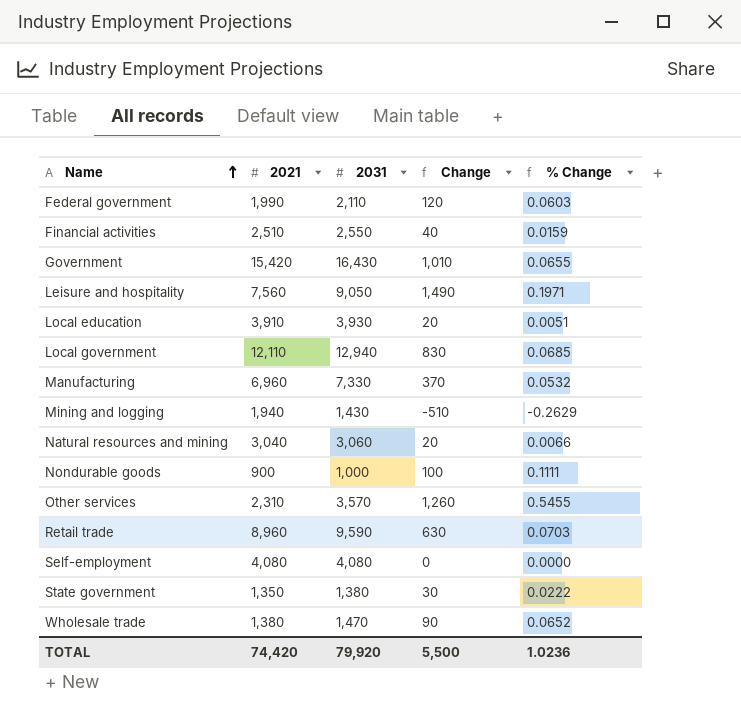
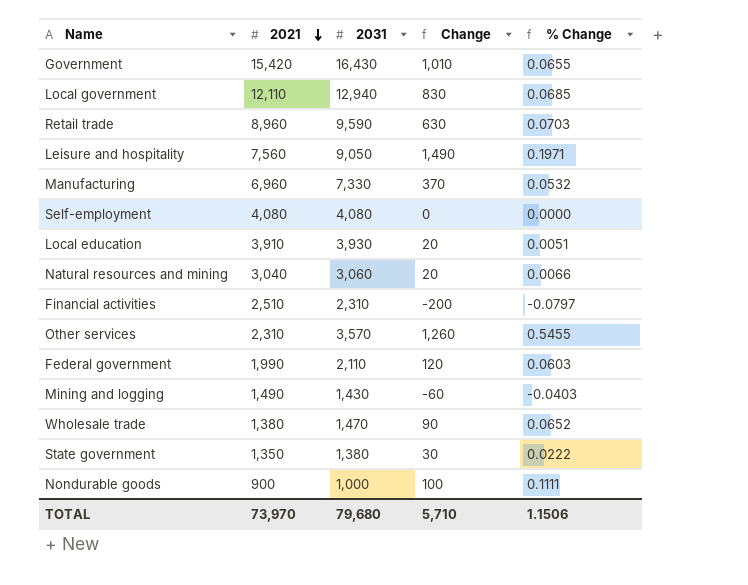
row order: Name ascending -> 2021 descending
Financial activities | 2031: 2,550 -> 2,310
Financial activities | Change: 40 -> -200
Financial activities | % Change: 0.0159 -> -0.0797
Mining and logging | 2021: 1,940 -> 1,490
Mining and logging | Change: -510 -> -60
Mining and logging | % Change: -0.2629 -> -0.0403
TOTAL | 2021: 74,420 -> 73,970
TOTAL | 2031: 79,920 -> 79,680
TOTAL | Change: 5,500 -> 5,710
TOTAL | % Change: 1.0236 -> 1.1506

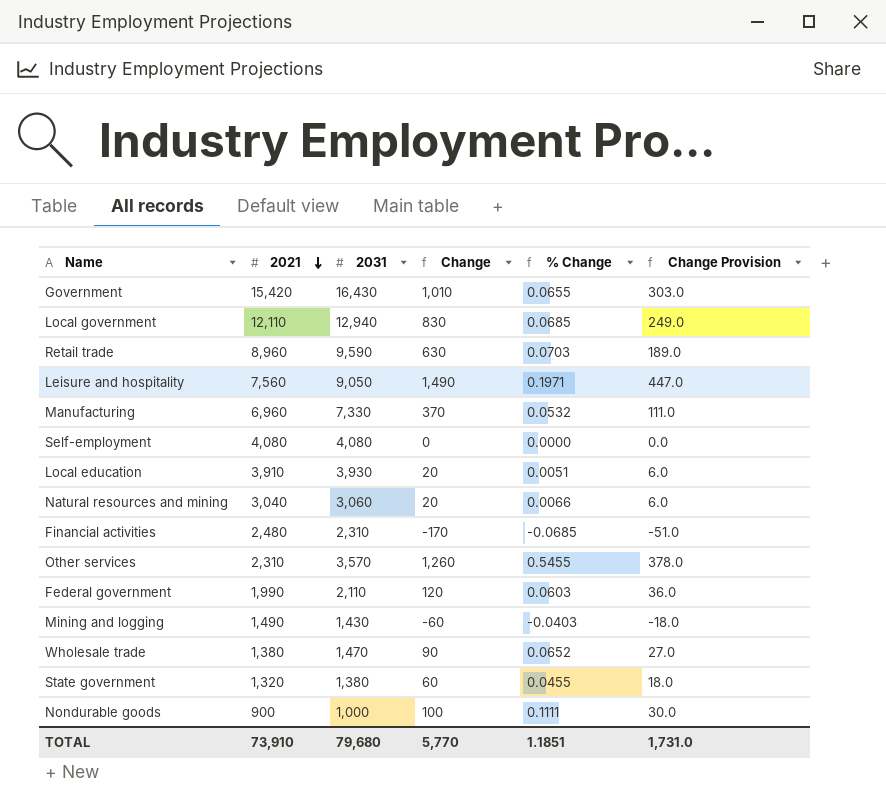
column Change Provision | formula: none -> [Change] * 0.3
Financial activities | 2021: 2,510 -> 2,480
Financial activities | Change: -200 -> -170
Financial activities | % Change: -0.0797 -> -0.0685
State government | 2021: 1,350 -> 1,320
State government | Change: 30 -> 60
State government | % Change: 0.0222 -> 0.0455
TOTAL | 2021: 73,970 -> 73,910
TOTAL | Change: 5,710 -> 5,770
TOTAL | % Change: 1.1506 -> 1.1851

